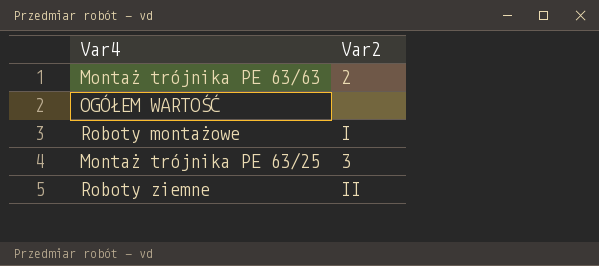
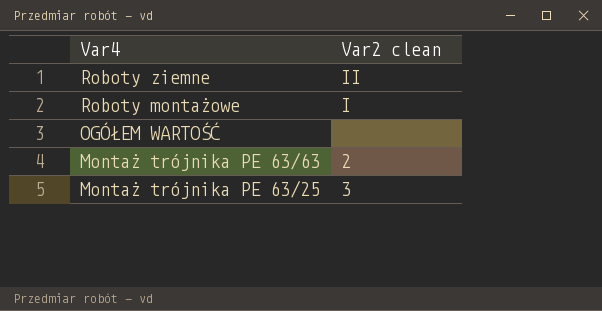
row order: none -> Var4 descending
column name: Var2 -> Var2 clean

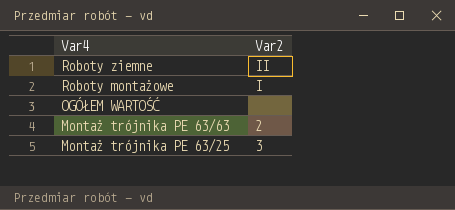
column name: Var2 clean -> Var2

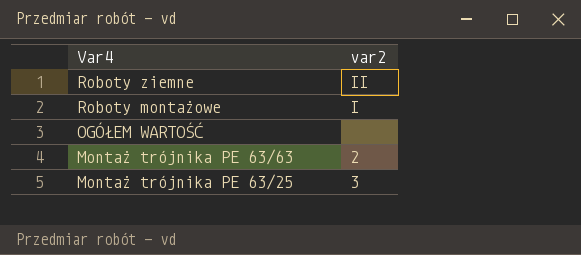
column name: Var2 -> var2

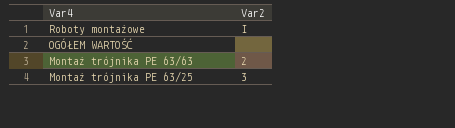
column name: var2 -> Var2
row Roboty ziemne: II -> none

